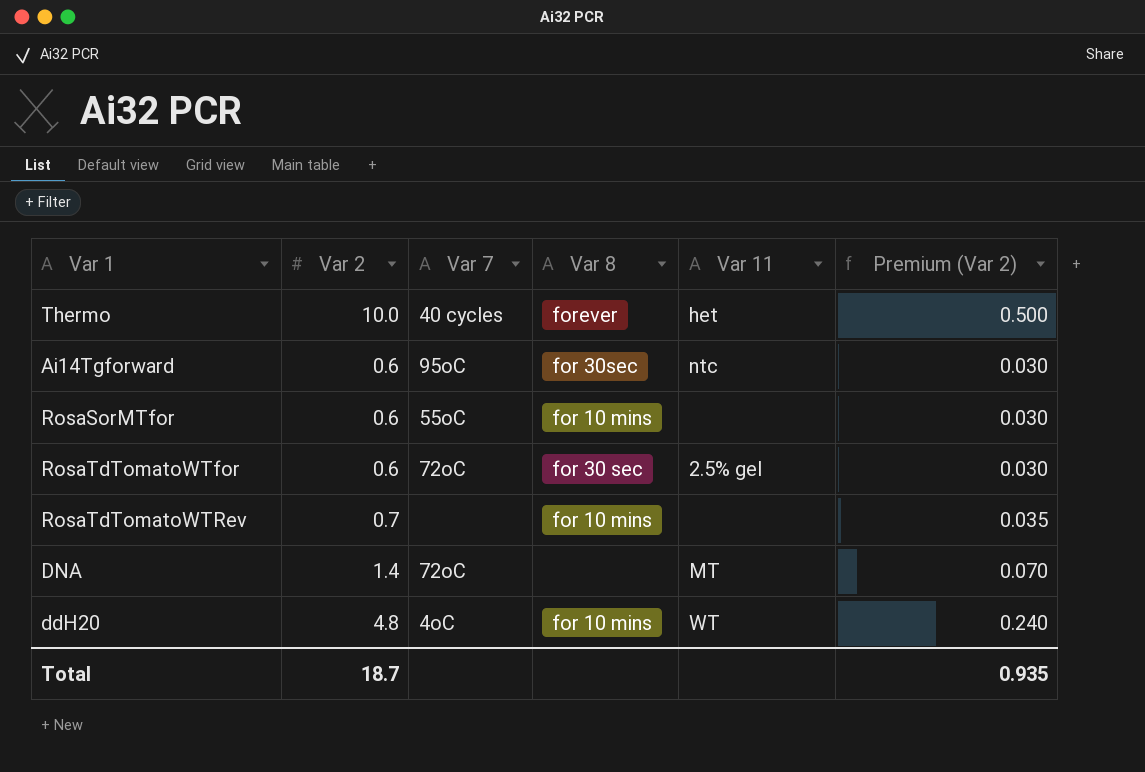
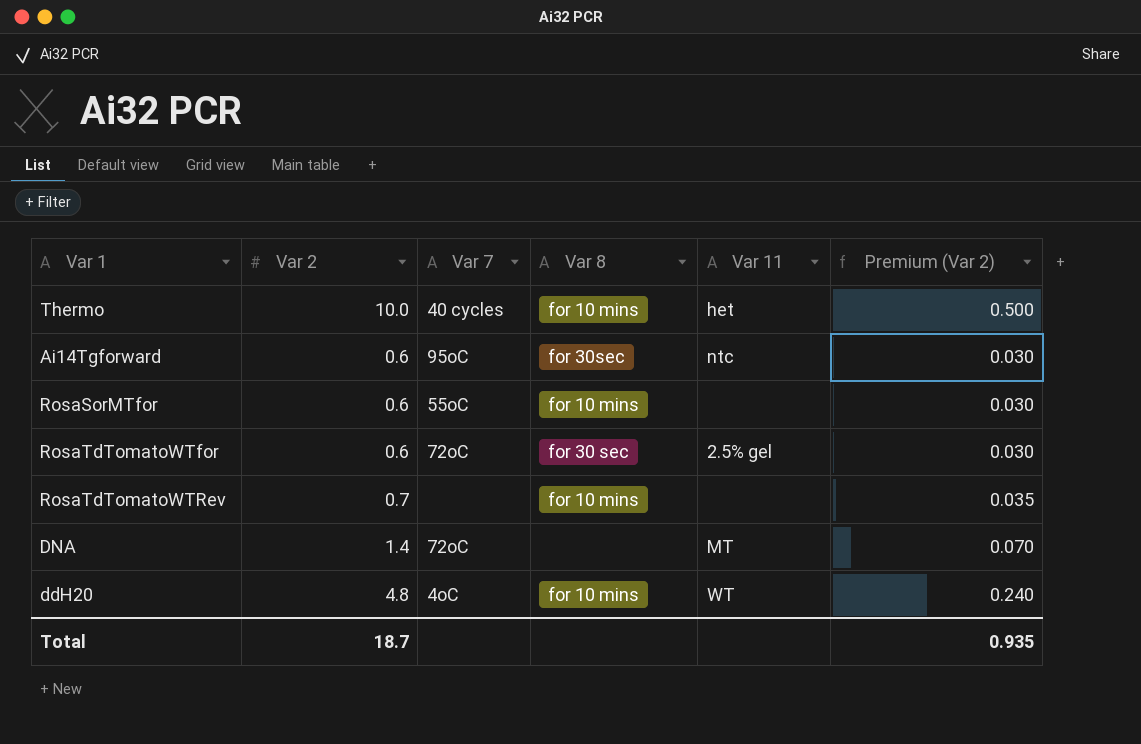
Thermo | Var 8: forever -> for 10 mins

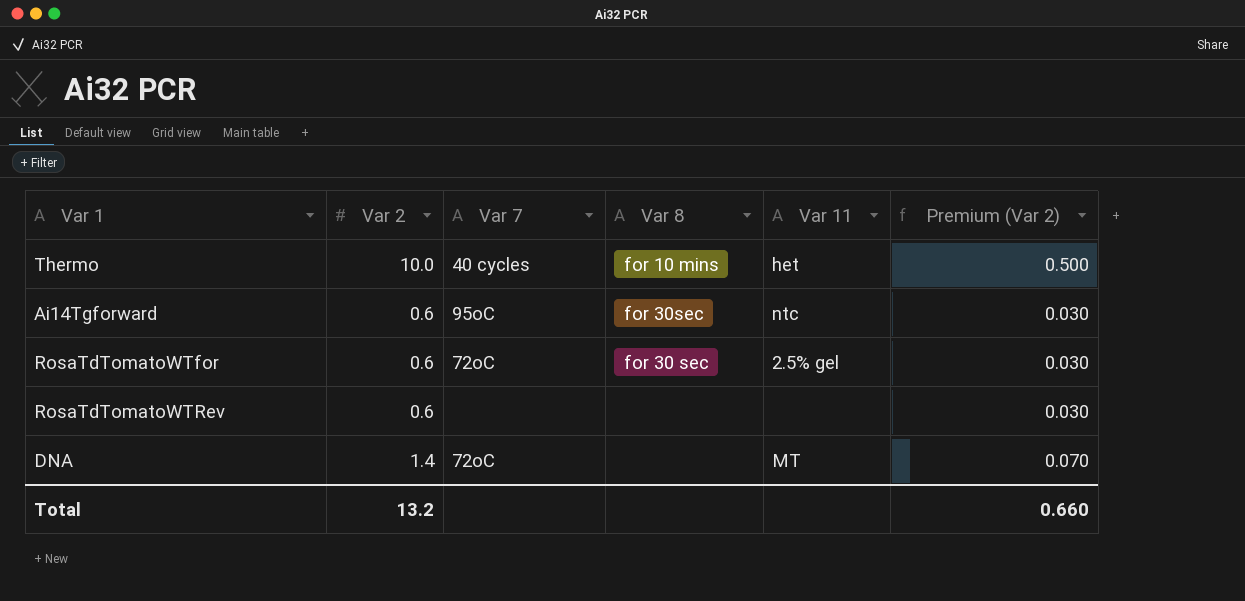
row RosaSorMTfor: 0.6 | 55oC | for 10 mins | none | 0.030 -> none
row ddH20: 4.8 | 4oC | for 10 mins | WT | 0.240 -> none
RosaTdTomatoWTRev | Var 2: 0.7 -> 0.6
RosaTdTomatoWTRev | Var 8: for 10 mins -> none
RosaTdTomatoWTRev | Premium (Var 2): 0.035 -> 0.030
Total | Var 2: 18.7 -> 13.2
Total | Premium (Var 2): 0.935 -> 0.660

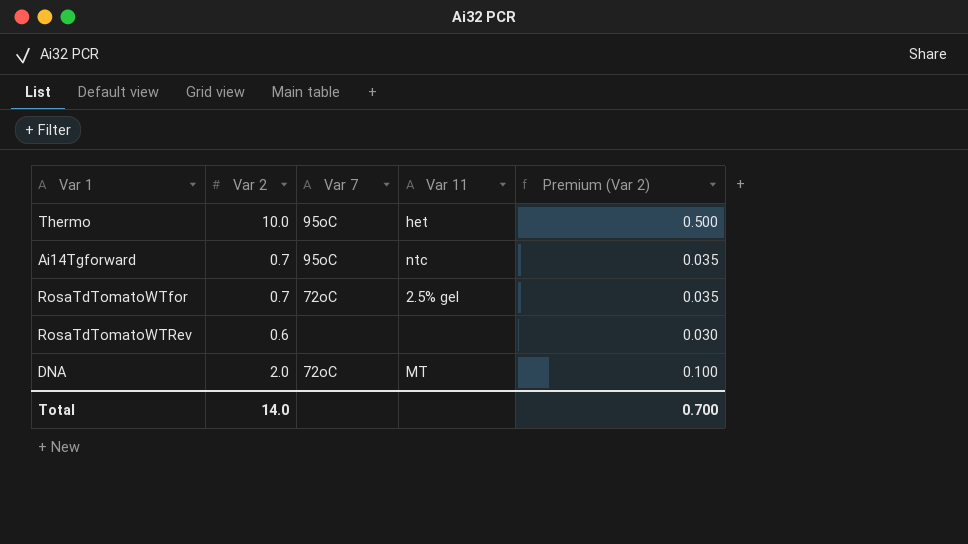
column Var 8 | position: 4 -> none
Thermo | Var 7: 40 cycles -> 95oC
Ai14Tgforward | Var 2: 0.6 -> 0.7
Ai14Tgforward | Premium (Var 2): 0.030 -> 0.035
RosaTdTomatoWTfor | Var 2: 0.6 -> 0.7
RosaTdTomatoWTfor | Premium (Var 2): 0.030 -> 0.035
DNA | Var 2: 1.4 -> 2.0
DNA | Premium (Var 2): 0.070 -> 0.100
Total | Var 2: 13.2 -> 14.0
Total | Premium (Var 2): 0.660 -> 0.700

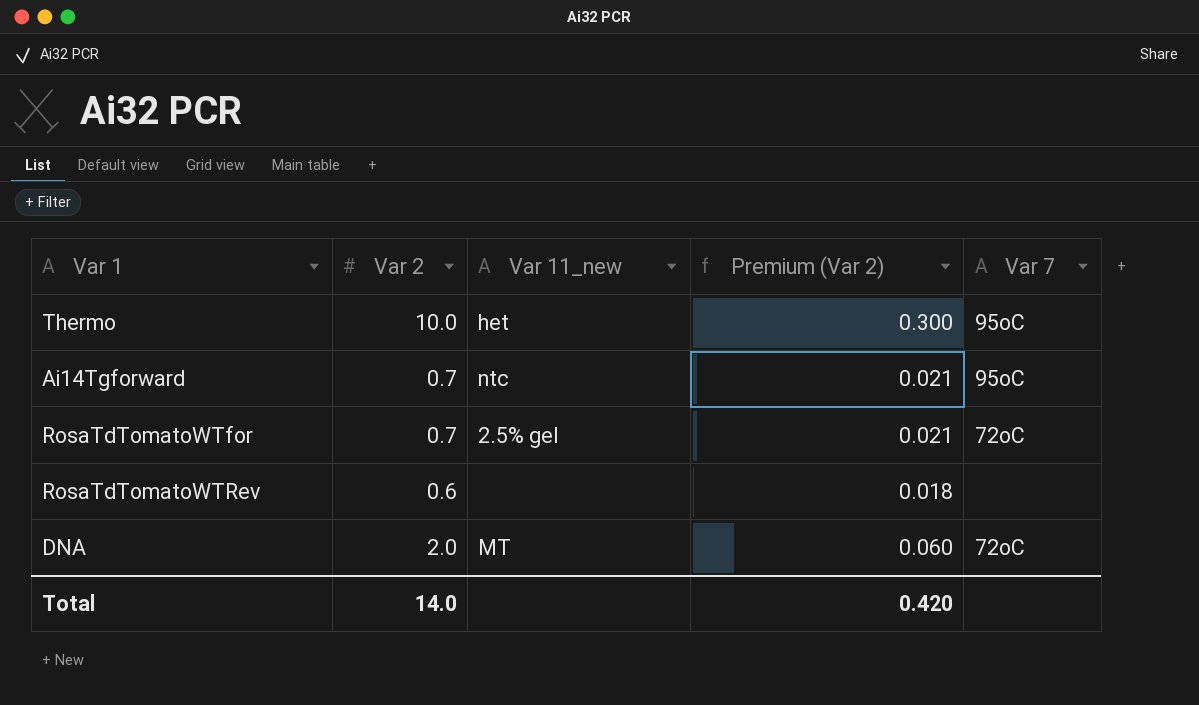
column name: Var 11 -> Var 11_new
column Premium (Var 2) | formula: [Var 2] * 0.05 -> [Var 2] * 0.03
column Var 7 | position: 3 -> 5
Total | Premium (Var 2): 0.700 -> 0.420

